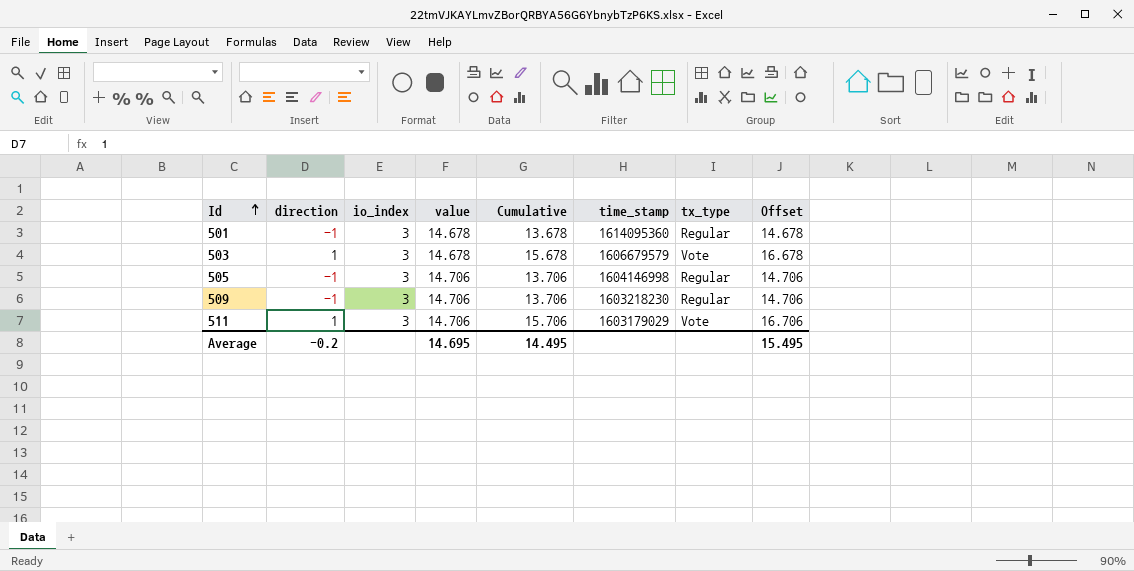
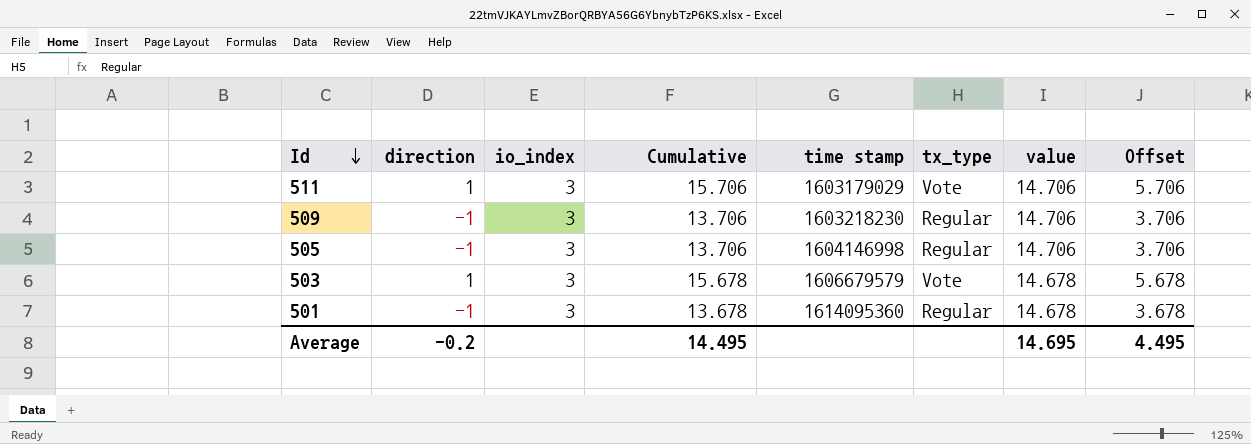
row order: Id ascending -> Id descending
column name: time_stamp -> time stamp
column value | position: 4 -> 7
column Offset | formula: [Cumulative] + 1 -> [Cumulative] - 10
Average | Offset: 15.495 -> 4.495

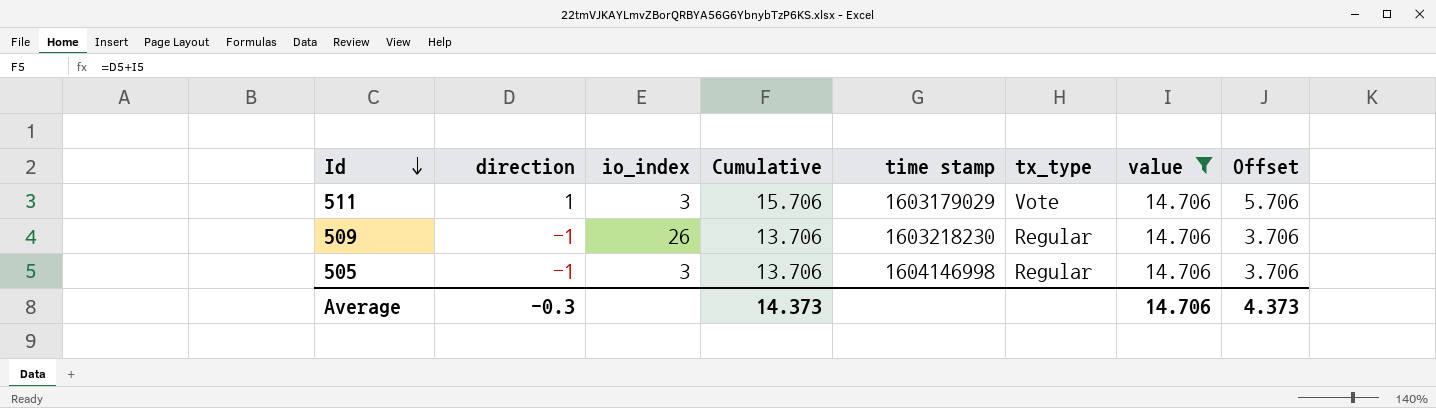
filter: none -> value = 14.706
509 | io_index: 3 -> 26
Average | direction: -0.2 -> -0.3
Average | Cumulative: 14.495 -> 14.373
Average | value: 14.695 -> 14.706
Average | Offset: 4.495 -> 4.373

